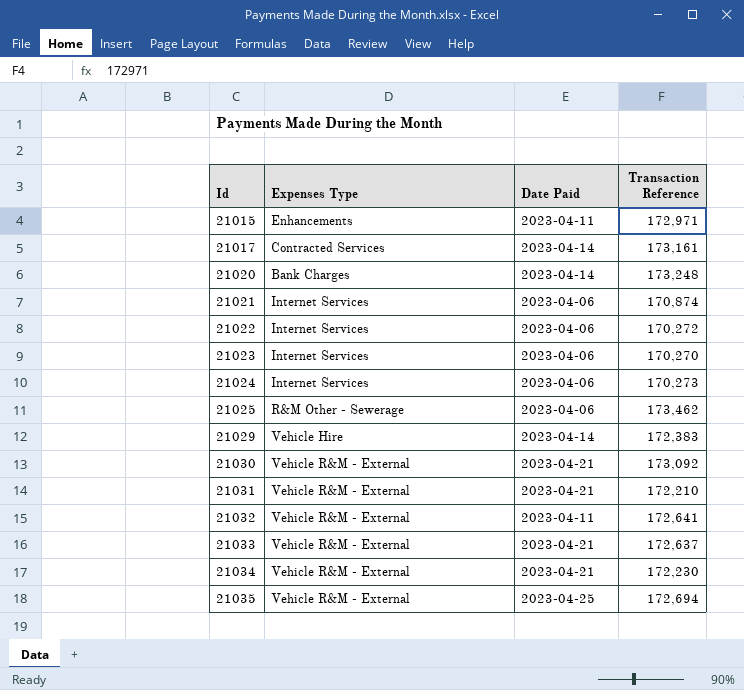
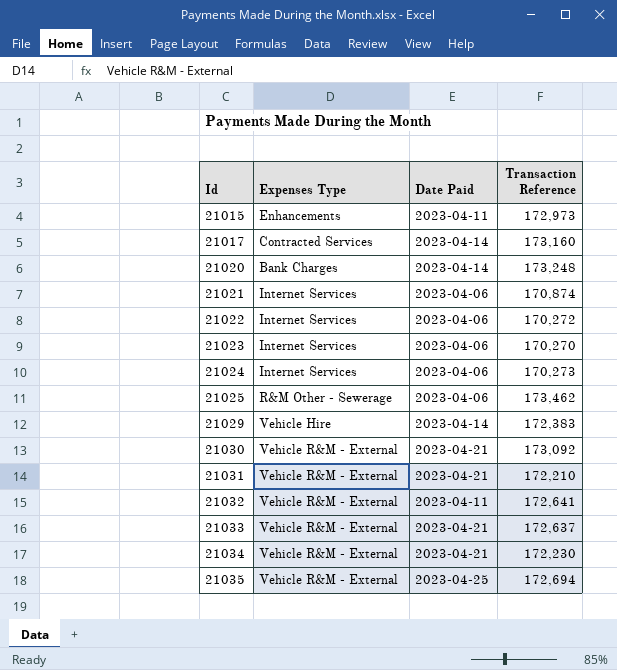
21015 | Transaction Reference: 172,971 -> 172,973
21017 | Transaction Reference: 173,161 -> 173,160

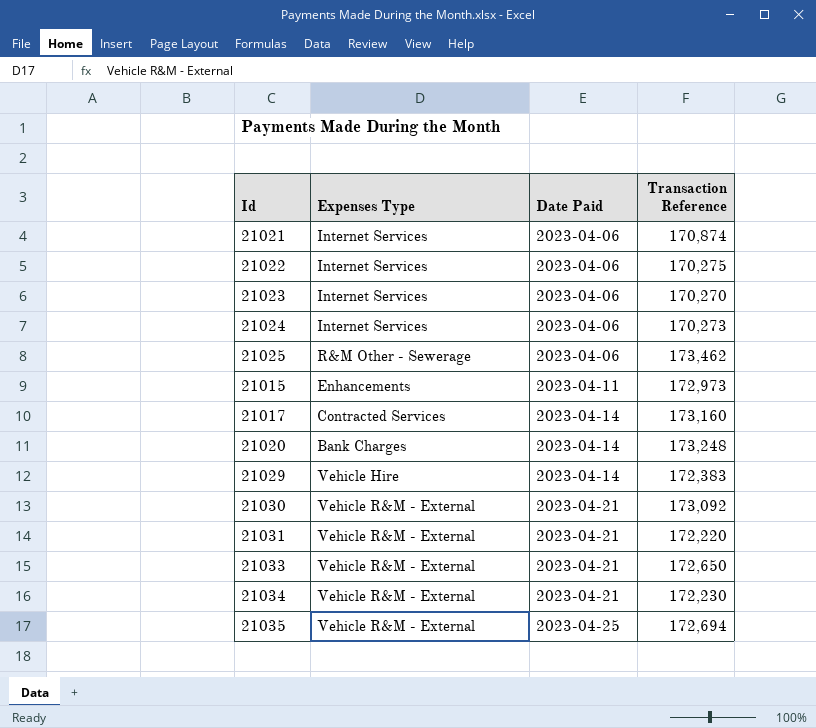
row order: Id ascending -> Date Paid ascending
row 21032: Vehicle R&M - External | 2023-04-11 | 172,641 -> none
21022 | Transaction Reference: 170,272 -> 170,275
21031 | Transaction Reference: 172,210 -> 172,220
21033 | Transaction Reference: 172,637 -> 172,650

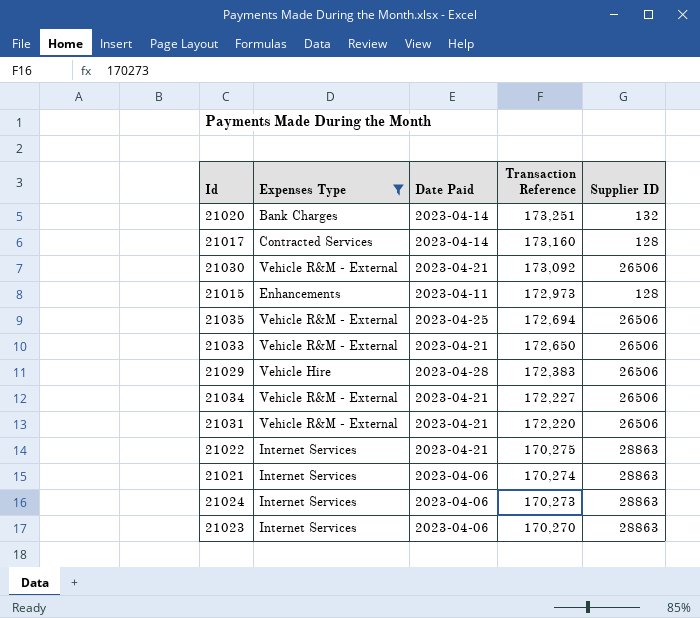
filter: none -> Expenses Type != R&M Other - Sewerage
row order: Date Paid ascending -> Transaction Reference descending
column Supplier ID | position: none -> 5
21020 | Transaction Reference: 173,248 -> 173,251
21029 | Date Paid: 2023-04-14 -> 2023-04-28
21034 | Transaction Reference: 172,230 -> 172,227
21022 | Date Paid: 2023-04-06 -> 2023-04-21
21021 | Transaction Reference: 170,874 -> 170,274

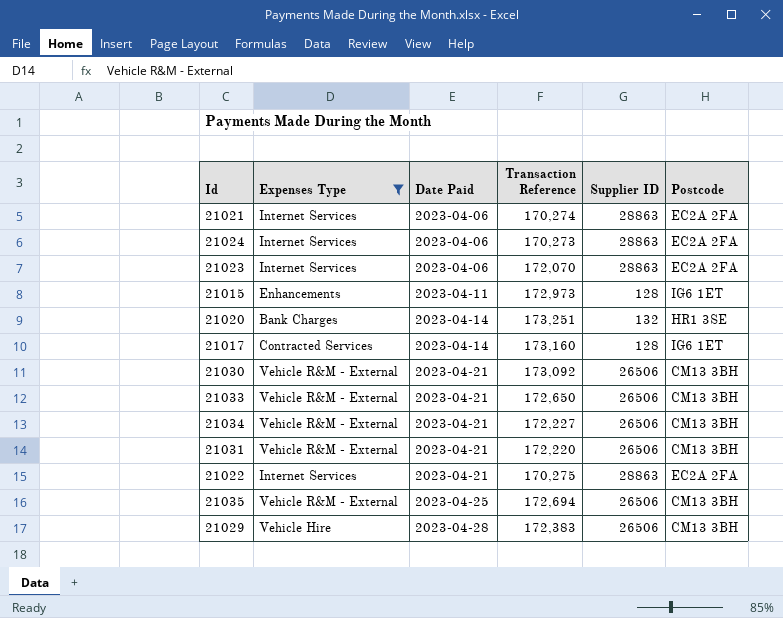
row order: Transaction Reference descending -> Date Paid ascending
column Postcode | position: none -> 6
21023 | Transaction Reference: 170,270 -> 172,070

